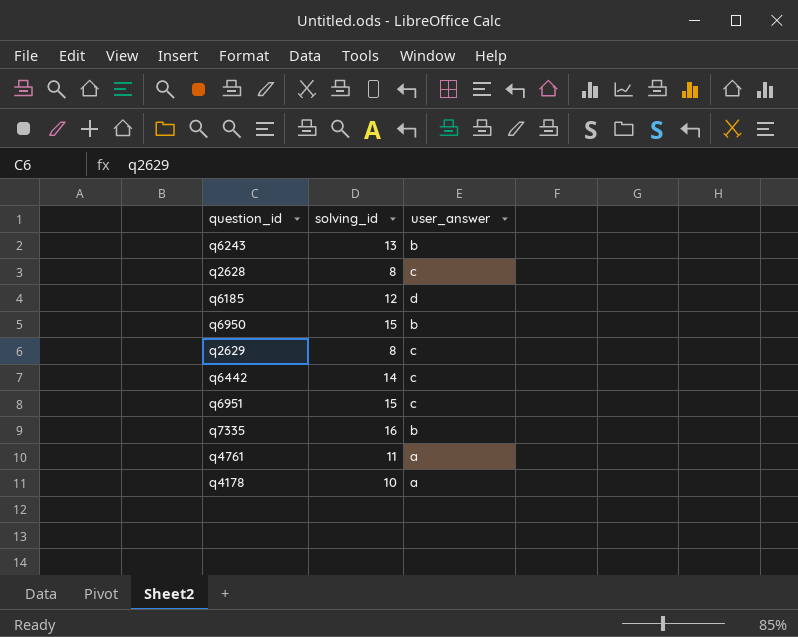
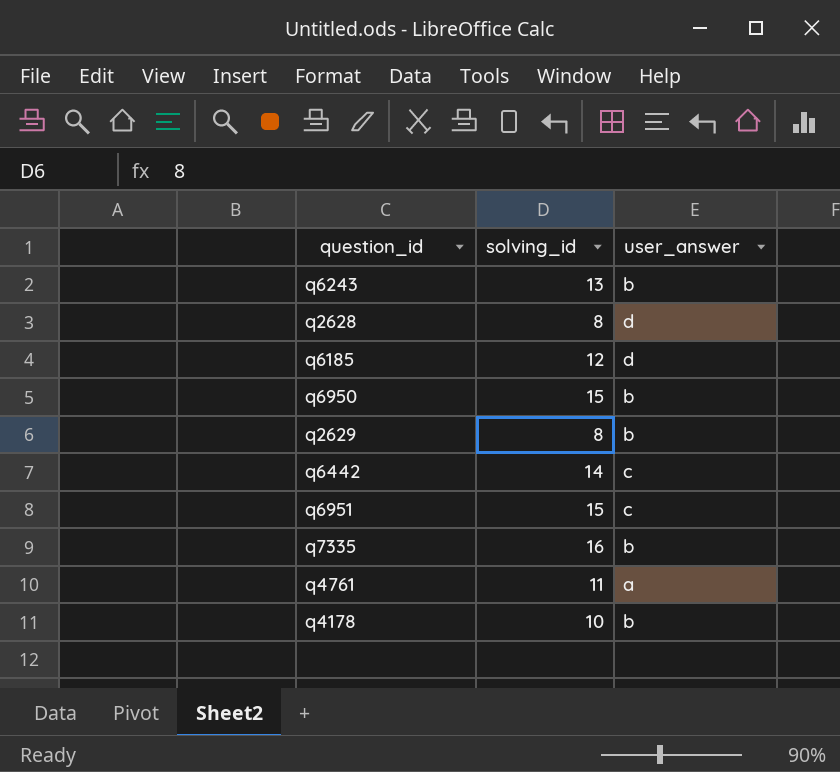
q2628 | user_answer: c -> d
q2629 | user_answer: c -> b
q4178 | user_answer: a -> b

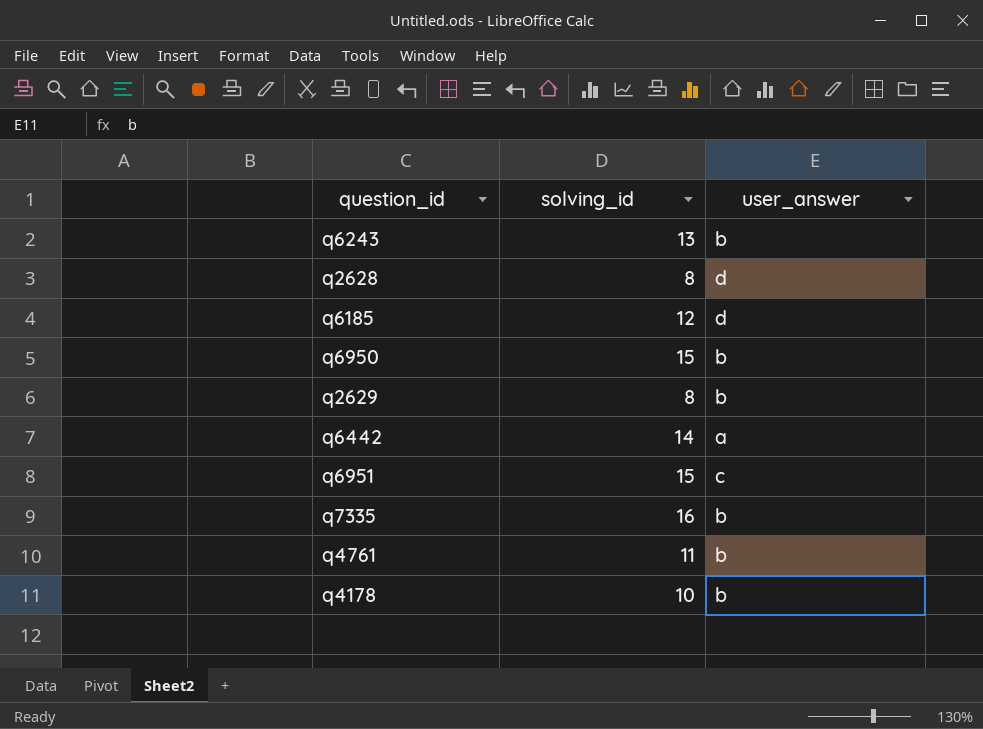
q6442 | user_answer: c -> a
q4761 | user_answer: a -> b

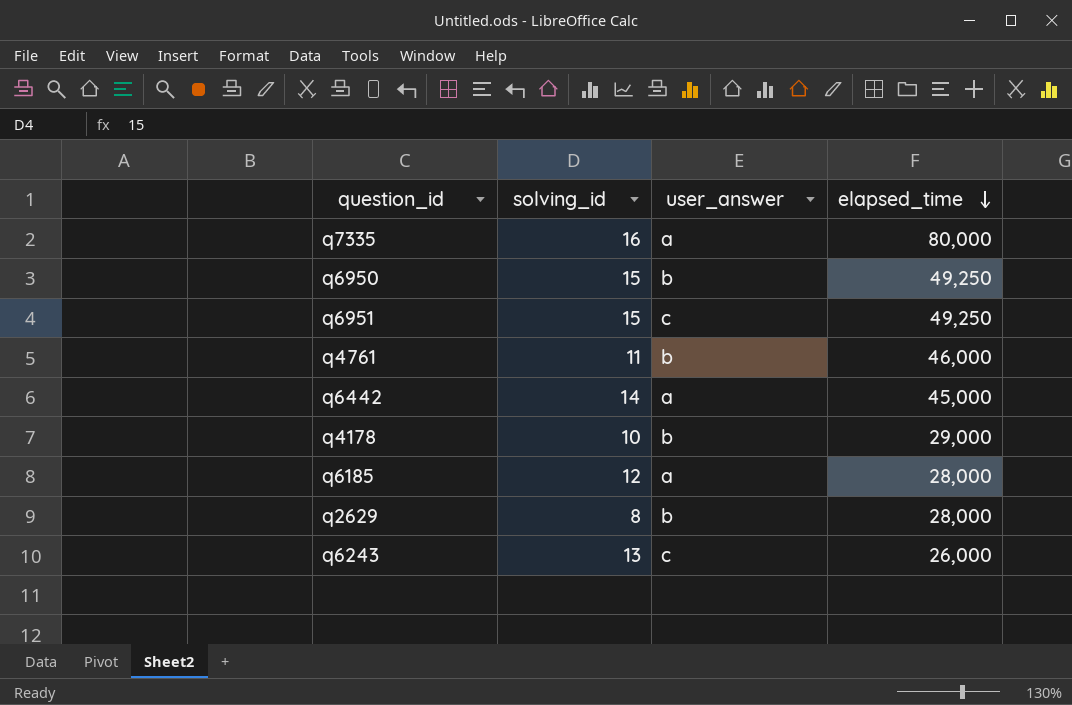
row order: none -> elapsed_time descending
column elapsed_time | position: none -> 4
row q2628: 8 | d -> none
q7335 | user_answer: b -> a
q6185 | user_answer: d -> a
q6243 | user_answer: b -> c

